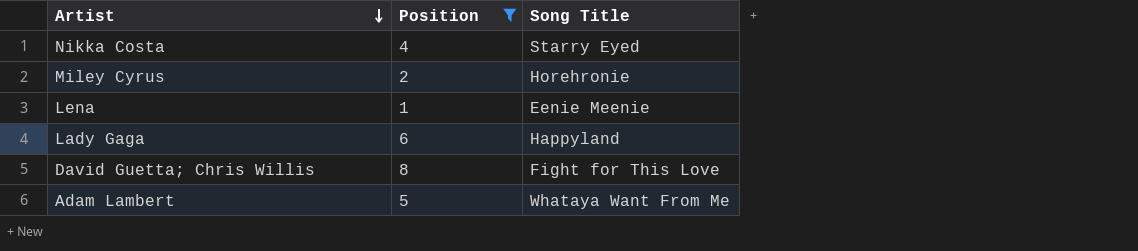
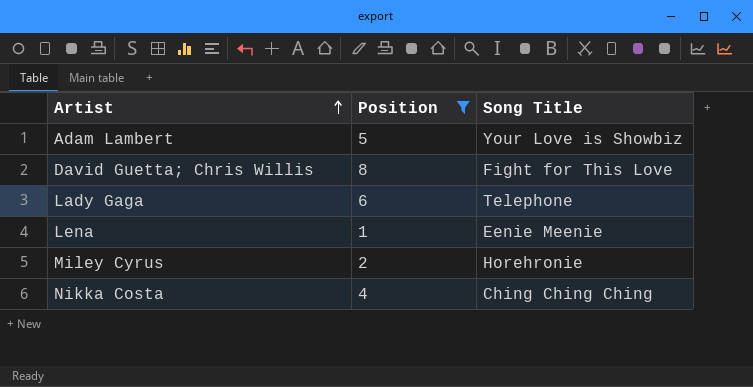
row order: Artist descending -> Artist ascending
Adam Lambert | Song Title: Whataya Want From Me -> Your Love is Showbiz
Lady Gaga | Song Title: Happyland -> Telephone
Nikka Costa | Song Title: Starry Eyed -> Ching Ching Ching

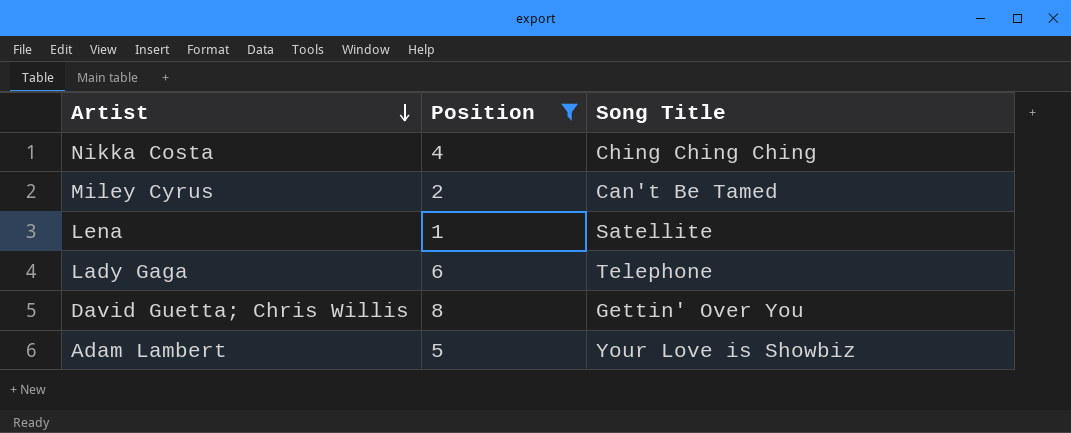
row order: Artist ascending -> Artist descending
Miley Cyrus | Song Title: Horehronie -> Can't Be Tamed
Lena | Song Title: Eenie Meenie -> Satellite
David Guetta; Chris Willis | Song Title: Fight for This Love -> Gettin' Over You

